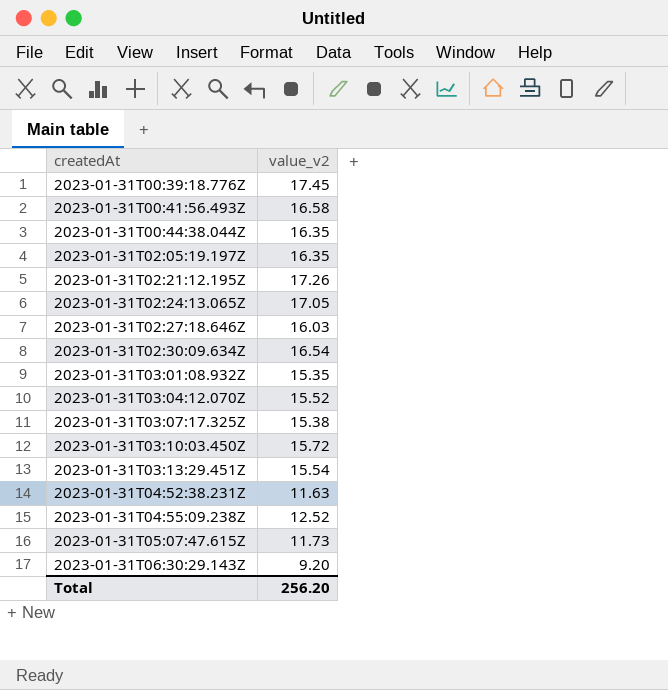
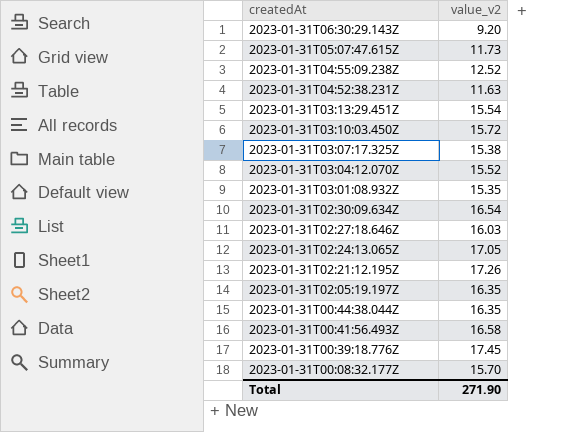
row order: createdAt ascending -> createdAt descending
row 2023-01-31T00:08:32.177Z: none -> 15.70
Total | value_v2: 256.20 -> 271.90

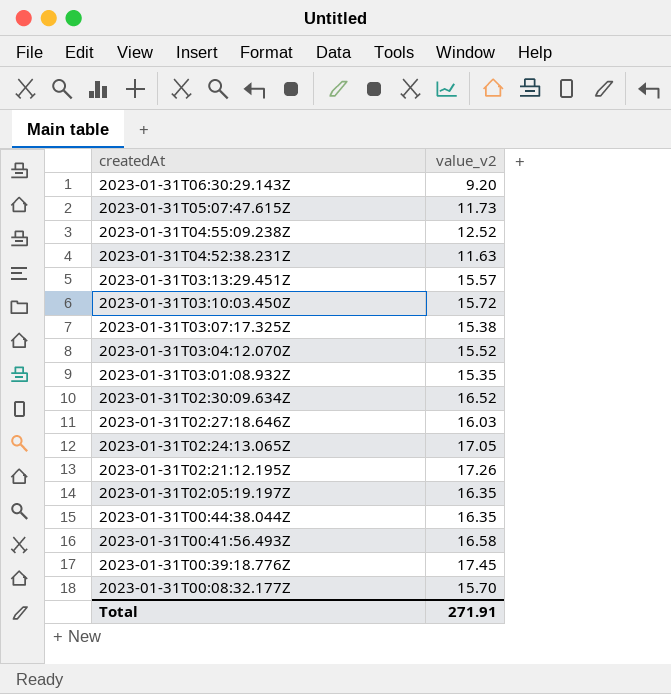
2023-01-31T03:13:29.451Z | value_v2: 15.54 -> 15.57
2023-01-31T02:30:09.634Z | value_v2: 16.54 -> 16.52
Total | value_v2: 271.90 -> 271.91

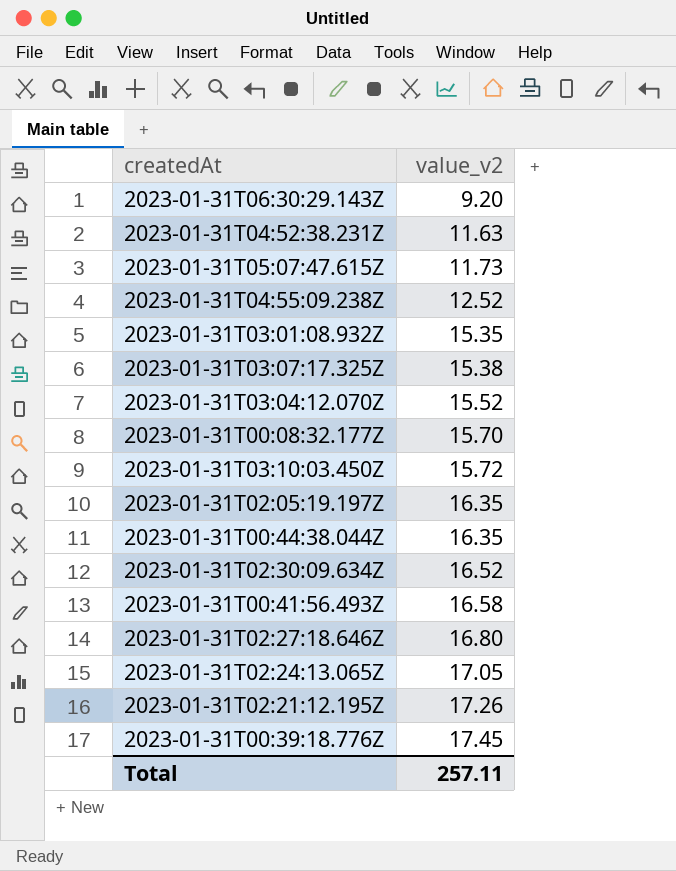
row order: createdAt descending -> value_v2 ascending
row 2023-01-31T03:13:29.451Z: 15.57 -> none
2023-01-31T02:27:18.646Z | value_v2: 16.03 -> 16.80
Total | value_v2: 271.91 -> 257.11

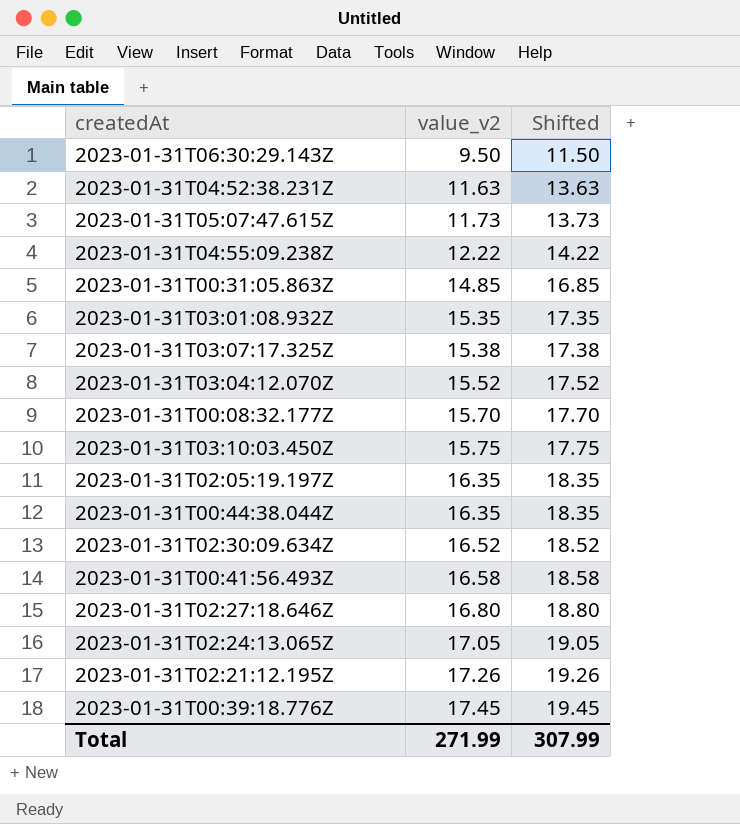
column Shifted | formula: none -> [value_v2] + 2
2023-01-31T06:30:29.143Z | value_v2: 9.20 -> 9.50
2023-01-31T04:55:09.238Z | value_v2: 12.52 -> 12.22
row 2023-01-31T00:31:05.863Z: none -> 14.85 | 16.85
2023-01-31T03:10:03.450Z | value_v2: 15.72 -> 15.75
Total | value_v2: 257.11 -> 271.99

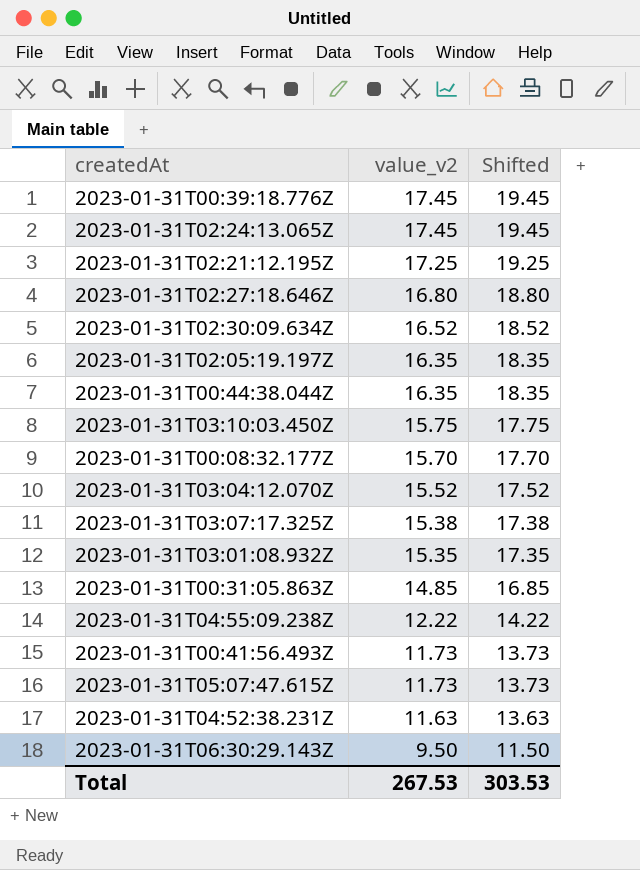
row order: value_v2 ascending -> value_v2 descending
2023-01-31T02:24:13.065Z | value_v2: 17.05 -> 17.45
2023-01-31T02:24:13.065Z | Shifted: 19.05 -> 19.45
2023-01-31T02:21:12.195Z | value_v2: 17.26 -> 17.25
2023-01-31T02:21:12.195Z | Shifted: 19.26 -> 19.25
2023-01-31T00:41:56.493Z | value_v2: 16.58 -> 11.73
2023-01-31T00:41:56.493Z | Shifted: 18.58 -> 13.73
Total | value_v2: 271.99 -> 267.53
Total | Shifted: 307.99 -> 303.53

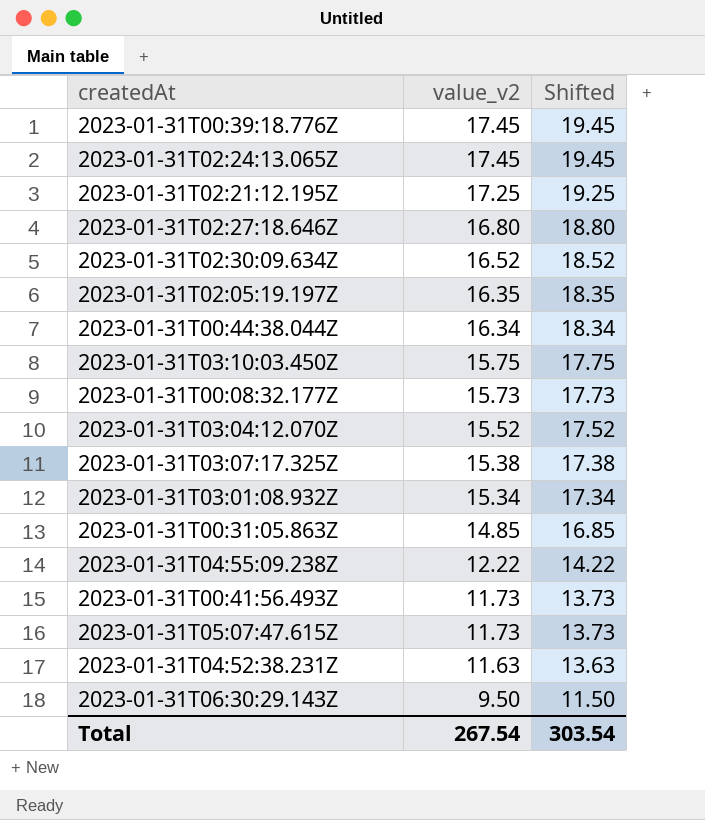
2023-01-31T00:44:38.044Z | value_v2: 16.35 -> 16.34
2023-01-31T00:44:38.044Z | Shifted: 18.35 -> 18.34
2023-01-31T00:08:32.177Z | value_v2: 15.70 -> 15.73
2023-01-31T00:08:32.177Z | Shifted: 17.70 -> 17.73
2023-01-31T03:01:08.932Z | value_v2: 15.35 -> 15.34
2023-01-31T03:01:08.932Z | Shifted: 17.35 -> 17.34
Total | value_v2: 267.53 -> 267.54
Total | Shifted: 303.53 -> 303.54

